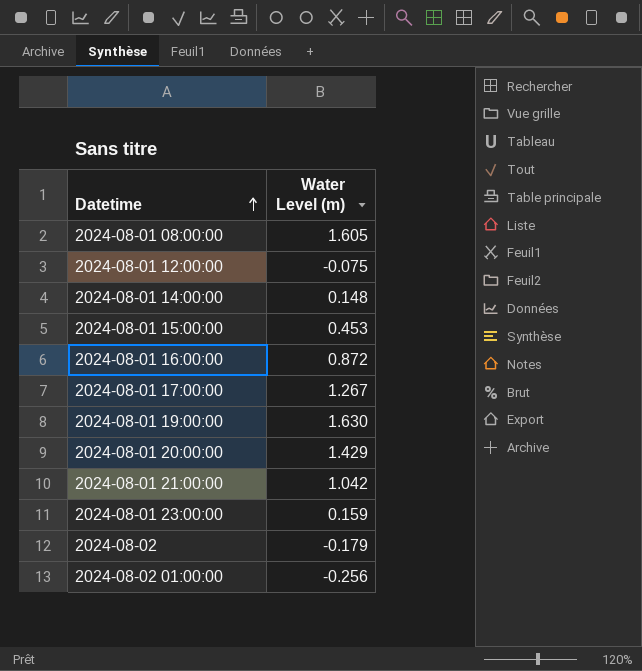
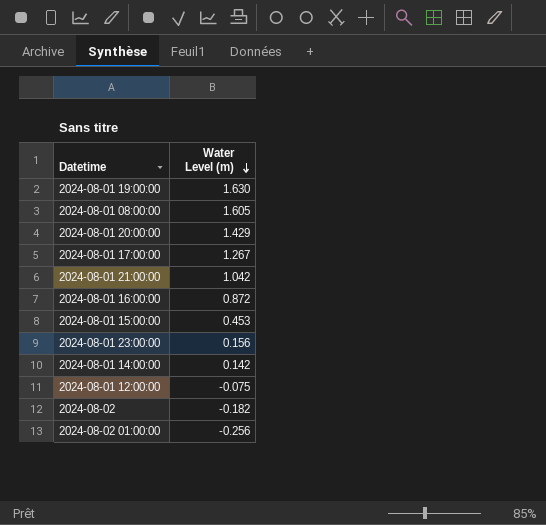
row order: Datetime ascending -> Water Level (m) descending
2024-08-01 23:00:00 | Water Level (m): 0.159 -> 0.156
2024-08-01 14:00:00 | Water Level (m): 0.148 -> 0.142
2024-08-02 | Water Level (m): -0.179 -> -0.182

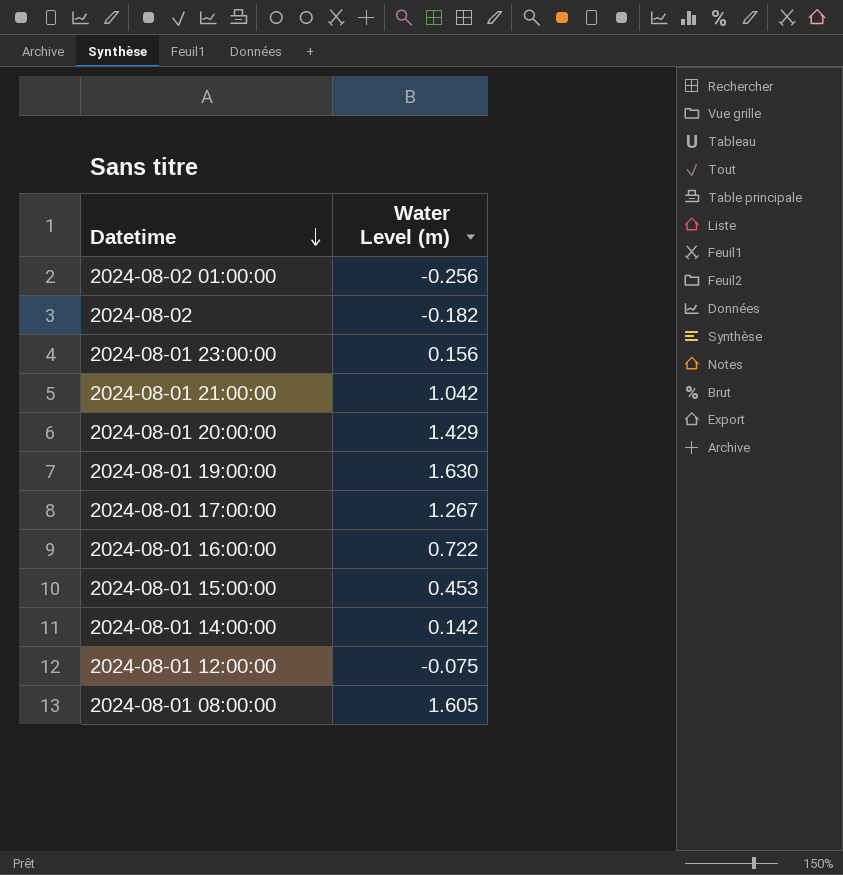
row order: Water Level (m) descending -> Datetime descending
2024-08-01 16:00:00 | Water Level (m): 0.872 -> 0.722

